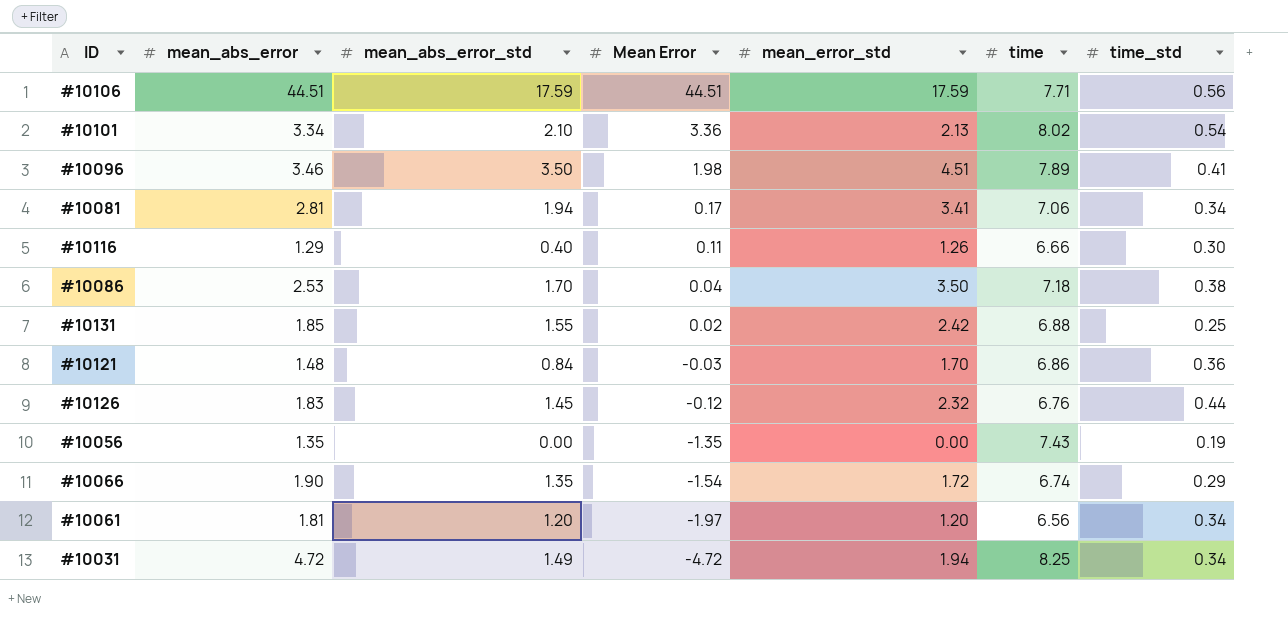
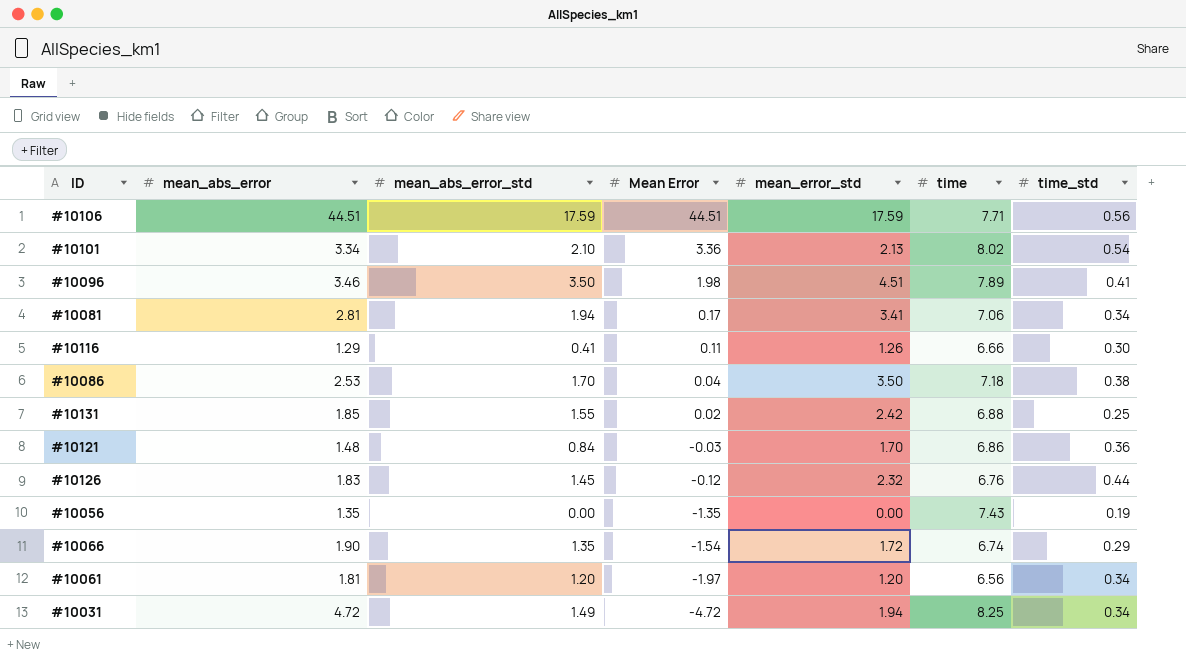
#10116 | mean_abs_error_std: 0.40 -> 0.41

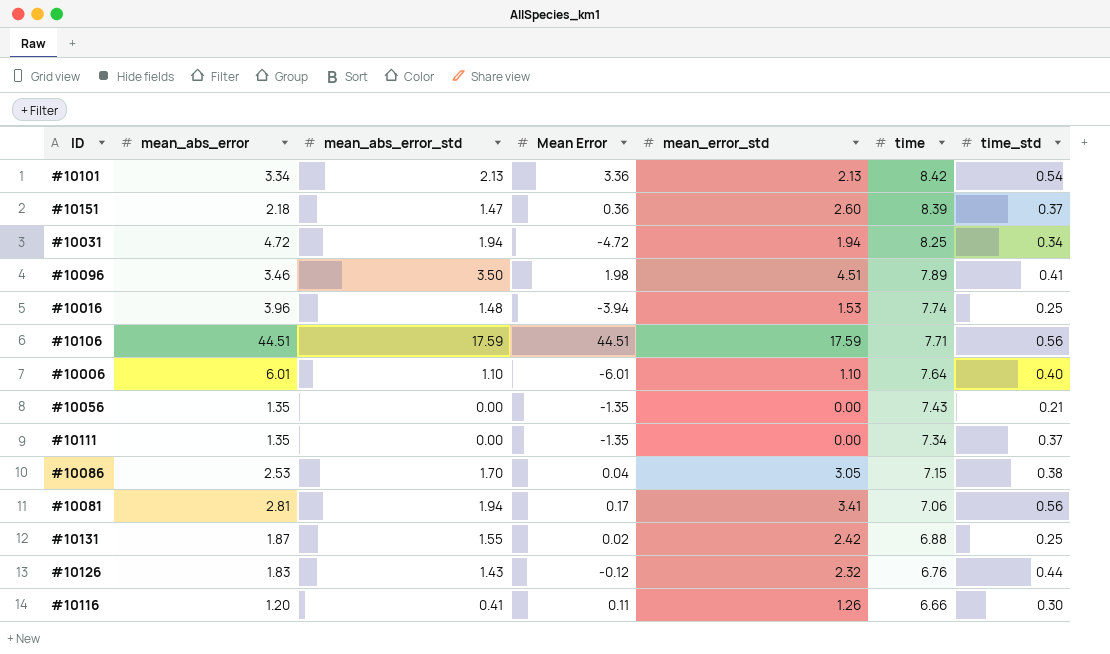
row order: Mean Error descending -> time descending
row #10121: 1.48 | 0.84 | -0.03 | 1.70 | 6.86 | 0.36 -> none
row #10066: 1.90 | 1.35 | -1.54 | 1.72 | 6.74 | 0.29 -> none
row #10061: 1.81 | 1.20 | -1.97 | 1.20 | 6.56 | 0.34 -> none
#10101 | mean_abs_error_std: 2.10 -> 2.13
#10101 | time: 8.02 -> 8.42
row #10151: none -> 2.18 | 1.47 | 0.36 | 2.60 | 8.39 | 0.37
#10031 | mean_abs_error_std: 1.49 -> 1.94
row #10016: none -> 3.96 | 1.48 | -3.94 | 1.53 | 7.74 | 0.25
row #10006: none -> 6.01 | 1.10 | -6.01 | 1.10 | 7.64 | 0.40
#10056 | time_std: 0.19 -> 0.21
row #10111: none -> 1.35 | 0.00 | -1.35 | 0.00 | 7.34 | 0.37
#10086 | mean_error_std: 3.50 -> 3.05
#10086 | time: 7.18 -> 7.15
#10081 | time_std: 0.34 -> 0.56
#10131 | mean_abs_error: 1.85 -> 1.87
#10126 | mean_abs_error_std: 1.45 -> 1.43
#10116 | mean_abs_error: 1.29 -> 1.20

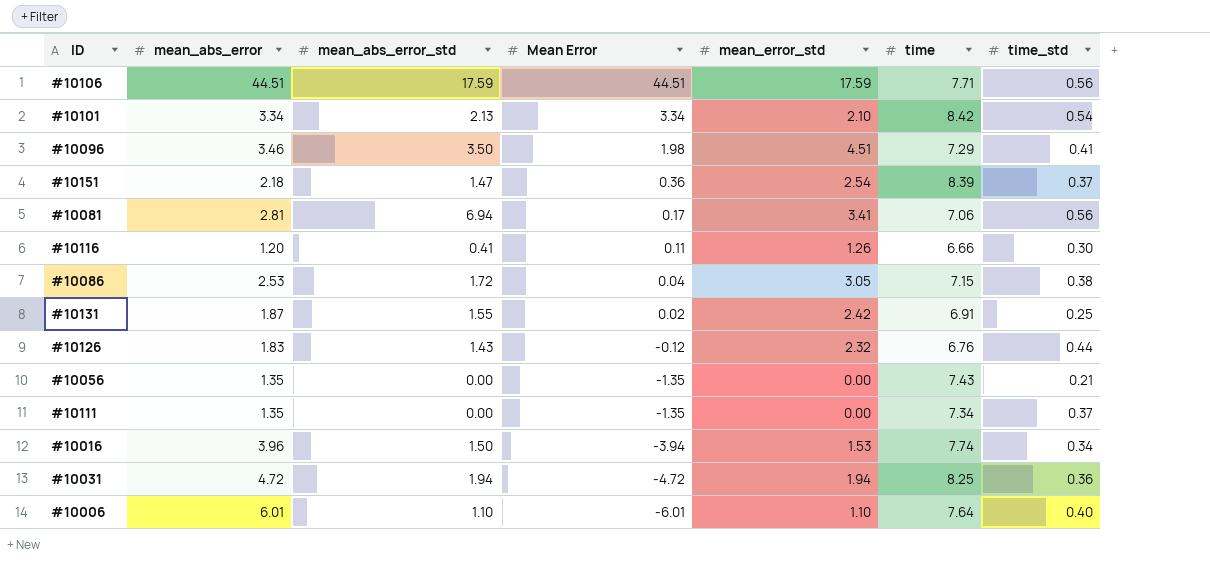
row order: time descending -> Mean Error descending
#10101 | Mean Error: 3.36 -> 3.34
#10101 | mean_error_std: 2.13 -> 2.10
#10096 | time: 7.89 -> 7.29
#10151 | mean_error_std: 2.60 -> 2.54
#10081 | mean_abs_error_std: 1.94 -> 6.94
#10086 | mean_abs_error_std: 1.70 -> 1.72
#10131 | time: 6.88 -> 6.91
#10016 | mean_abs_error_std: 1.48 -> 1.50
#10016 | time_std: 0.25 -> 0.34
#10031 | time_std: 0.34 -> 0.36

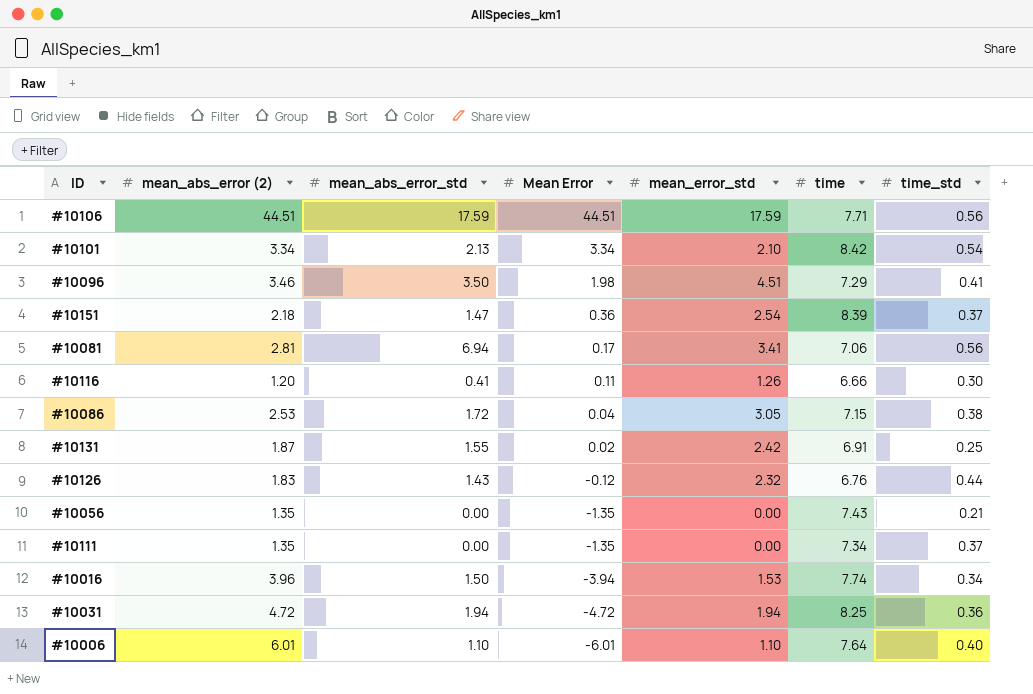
column name: mean_abs_error -> mean_abs_error (2)

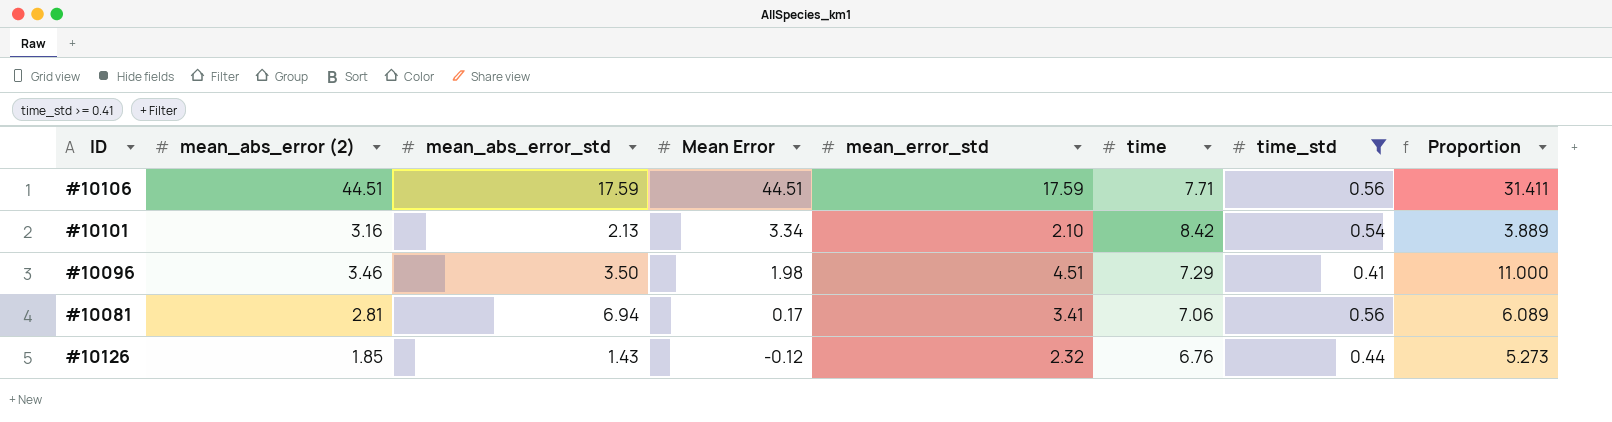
filter: none -> time_std >= 0.41
column Proportion | formula: none -> [mean_error_std] / [time_std]
#10101 | mean_abs_error (2): 3.34 -> 3.16
#10126 | mean_abs_error (2): 1.83 -> 1.85

